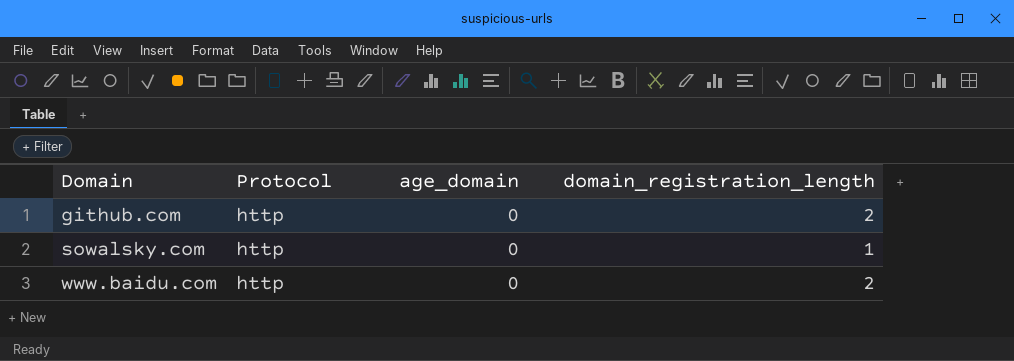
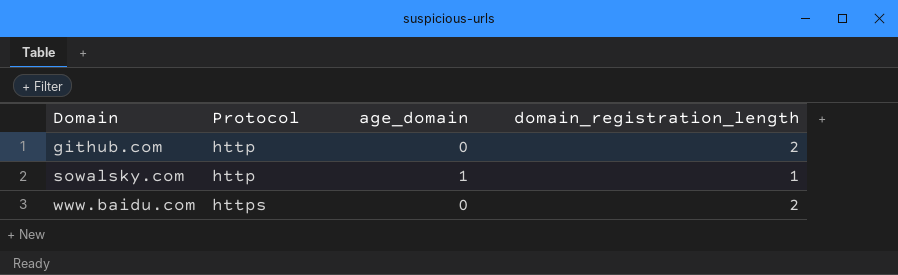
sowalsky.com | age_domain: 0 -> 1
www.baidu.com | Protocol: http -> https

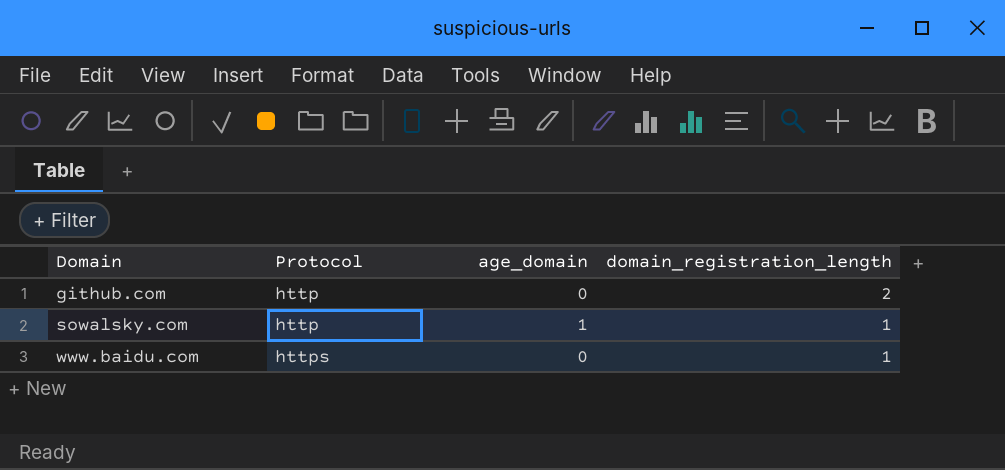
www.baidu.com | domain_registration_length: 2 -> 1

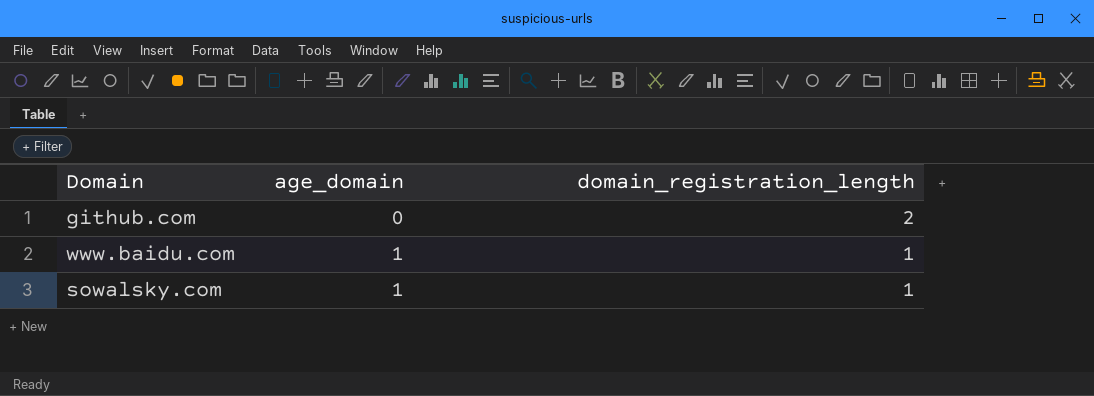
row order: Domain ascending -> age_domain ascending
column Protocol | position: 2 -> none
www.baidu.com | age_domain: 0 -> 1

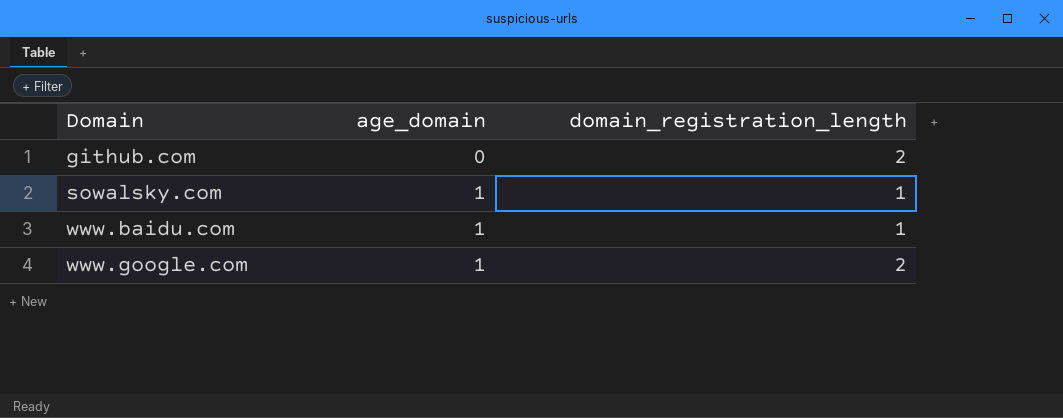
row order: age_domain ascending -> Domain ascending
row www.google.com: none -> 1 | 2

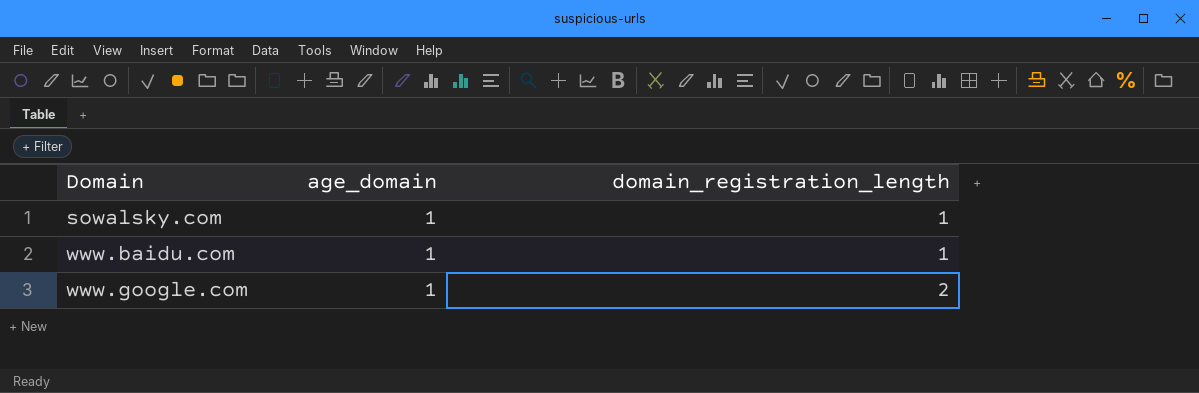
row github.com: 0 | 2 -> none

